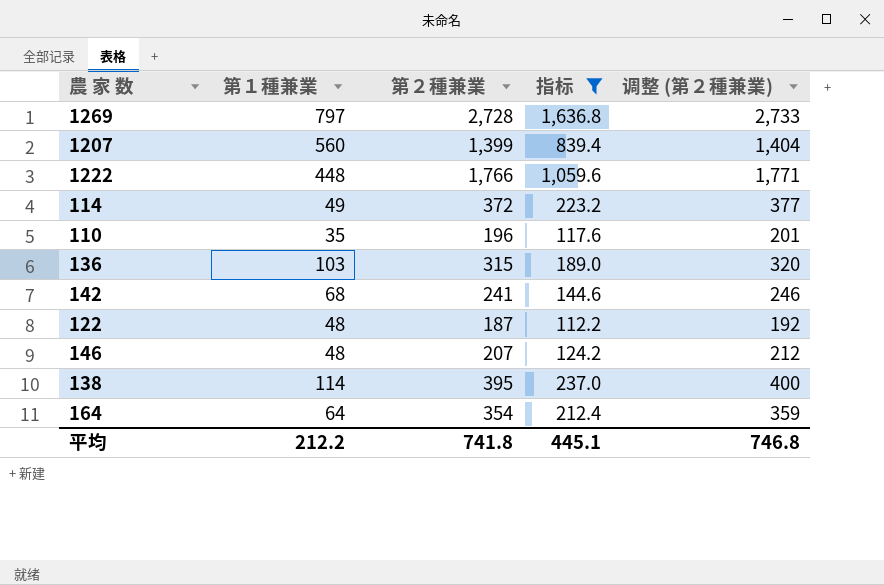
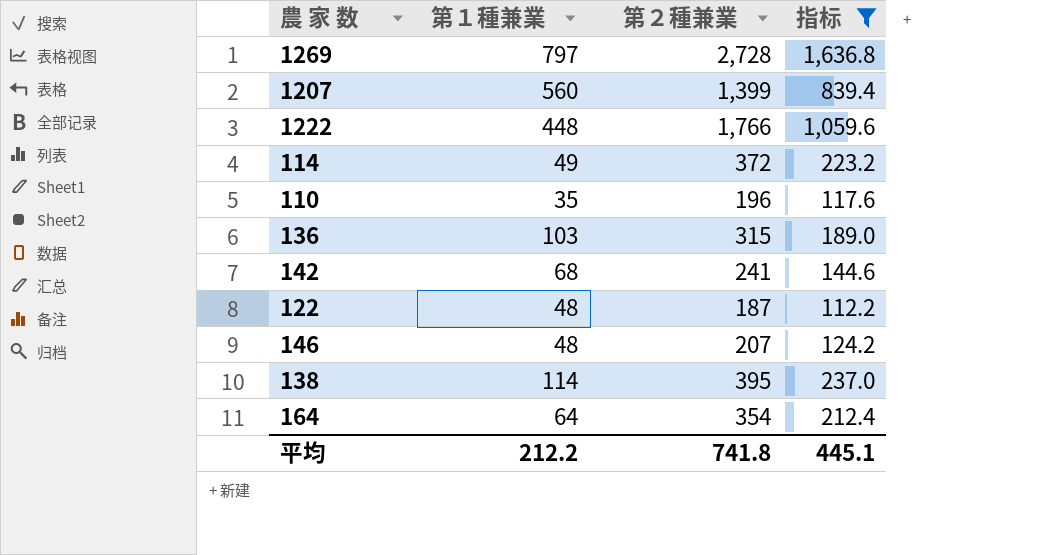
column 调整 (第２種兼業) | formula: [第２種兼業] + 5 -> none

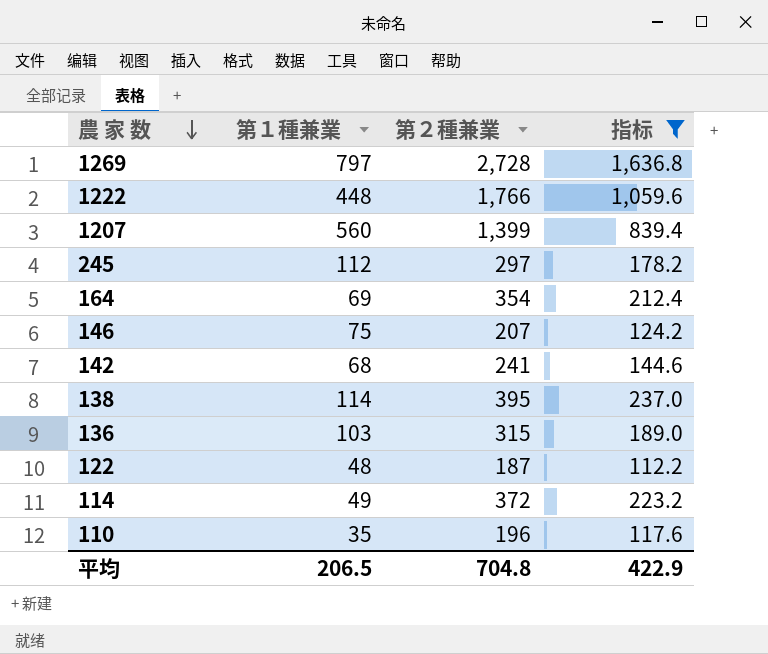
row order: none -> 農 家 数 descending
row 245: none -> 112 | 297 | 178.2
164 | 第１種兼業: 64 -> 69
146 | 第１種兼業: 48 -> 75
平均 | 第１種兼業: 212.2 -> 206.5
平均 | 第２種兼業: 741.8 -> 704.8
平均 | 指标: 445.1 -> 422.9

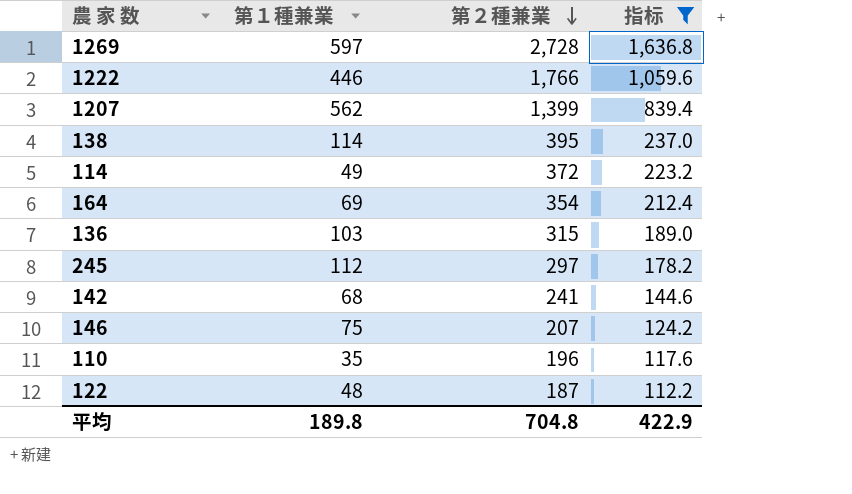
row order: 農 家 数 descending -> 第２種兼業 descending
1269 | 第１種兼業: 797 -> 597
1222 | 第１種兼業: 448 -> 446
1207 | 第１種兼業: 560 -> 562
平均 | 第１種兼業: 206.5 -> 189.8

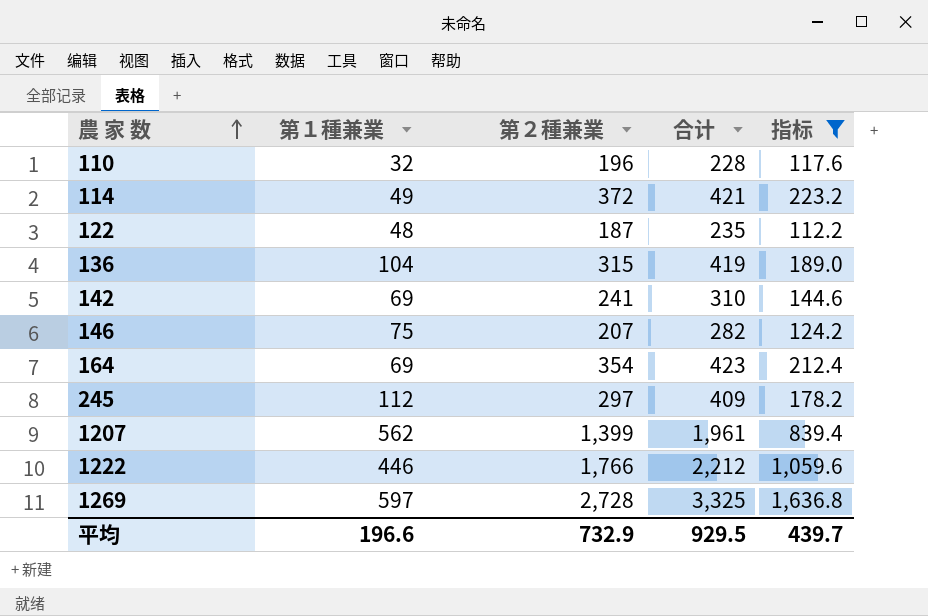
row order: 第２種兼業 descending -> 農 家 数 ascending
column 合计 | formula: none -> [第１種兼業] + [第２種兼業]
row 138: 114 | 395 | 237.0 -> none
110 | 第１種兼業: 35 -> 32
136 | 第１種兼業: 103 -> 104
142 | 第１種兼業: 68 -> 69
平均 | 第１種兼業: 189.8 -> 196.6
平均 | 第２種兼業: 704.8 -> 732.9
平均 | 指标: 422.9 -> 439.7

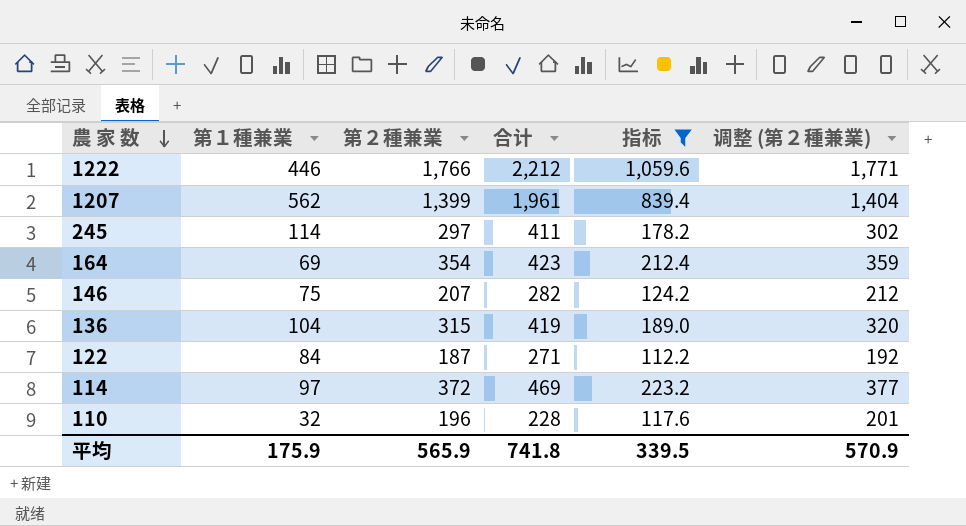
row order: 農 家 数 ascending -> 農 家 数 descending
column 调整 (第２種兼業) | formula: none -> [第２種兼業] + 5
row 142: 69 | 241 | 310 | 144.6 -> none
row 1269: 597 | 2,728 | 3,325 | 1,636.8 -> none
245 | 第１種兼業: 112 -> 114
245 | 合计: 409 -> 411
122 | 第１種兼業: 48 -> 84
122 | 合计: 235 -> 271
114 | 第１種兼業: 49 -> 97
114 | 合计: 421 -> 469
平均 | 第１種兼業: 196.6 -> 175.9
平均 | 第２種兼業: 732.9 -> 565.9
平均 | 合计: 929.5 -> 741.8
平均 | 指标: 439.7 -> 339.5

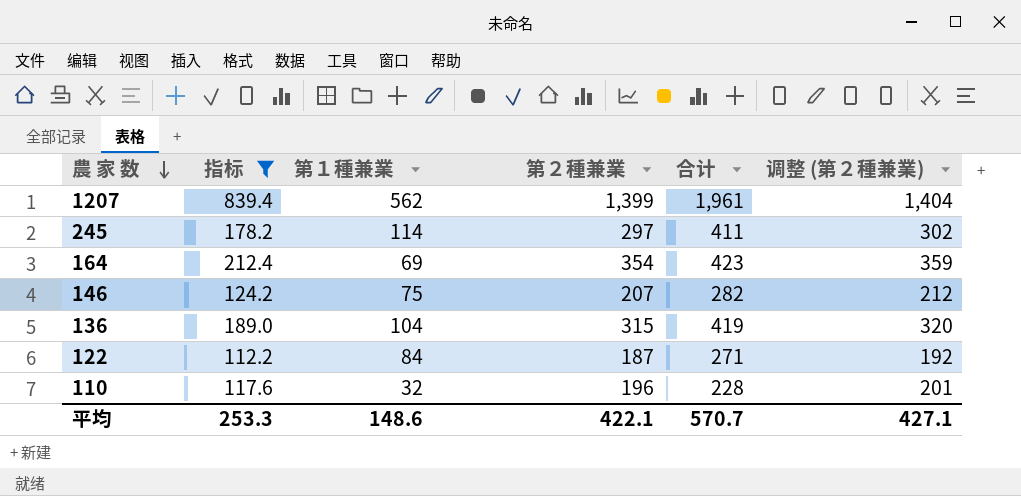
column 指标 | position: 5 -> 2
row 1222: 446 | 1,766 | 2,212 | 1,059.6 | 1,771 -> none
row 114: 97 | 372 | 469 | 223.2 | 377 -> none
平均 | 指标: 339.5 -> 253.3
平均 | 第１種兼業: 175.9 -> 148.6
平均 | 第２種兼業: 565.9 -> 422.1
平均 | 合计: 741.8 -> 570.7
平均 | 调整 (第２種兼業): 570.9 -> 427.1

